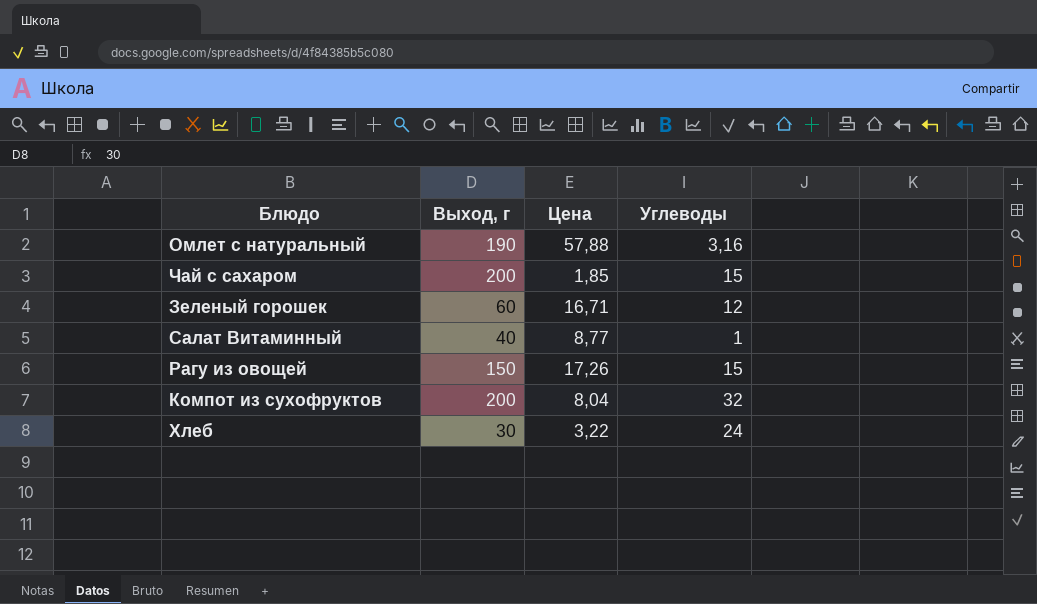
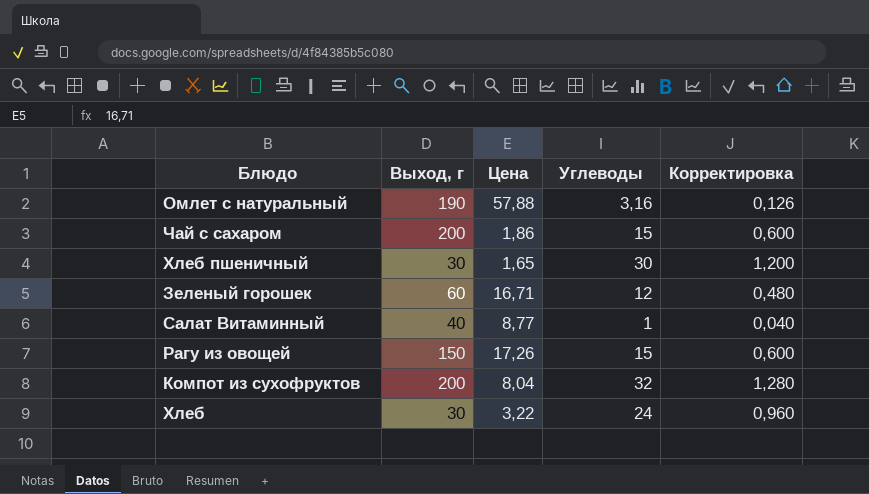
column Корректировка | formula: none -> [Углеводы] * 0,04
Чай с сахаром | Цена: 1,85 -> 1,86
row Хлеб пшеничный: none -> 30 | 1,65 | 30 | 1,200

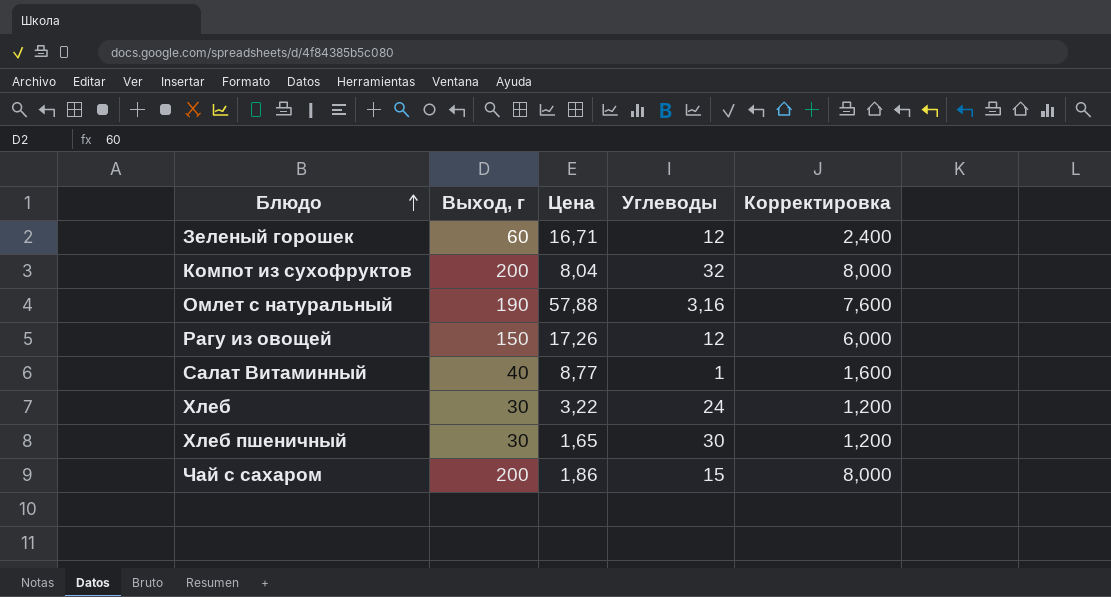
row order: none -> Блюдо ascending
column Корректировка | formula: [Углеводы] * 0,04 -> [Выход, г] * 0,04
Рагу из овощей | Углеводы: 15 -> 12

